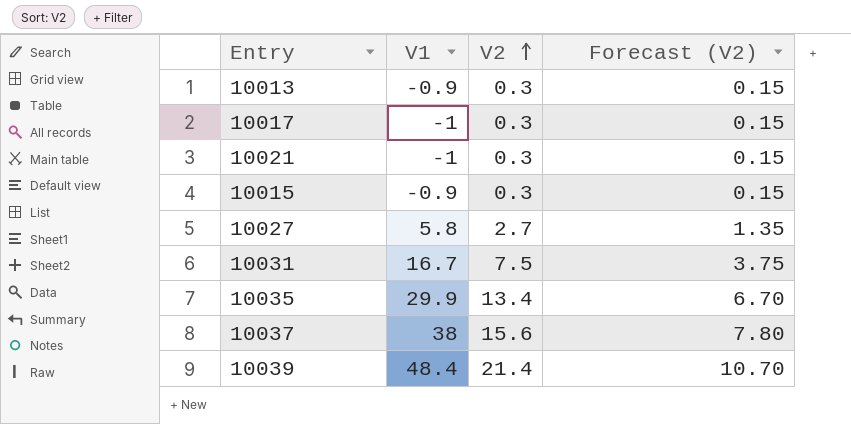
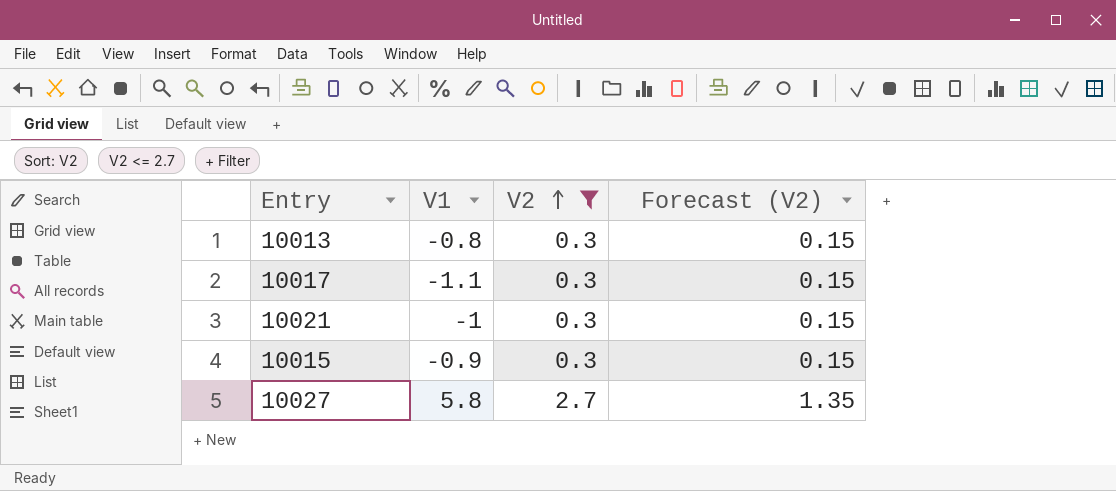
filter: none -> V2 <= 2.7
10013 | V1: -0.9 -> -0.8
10017 | V1: -1 -> -1.1

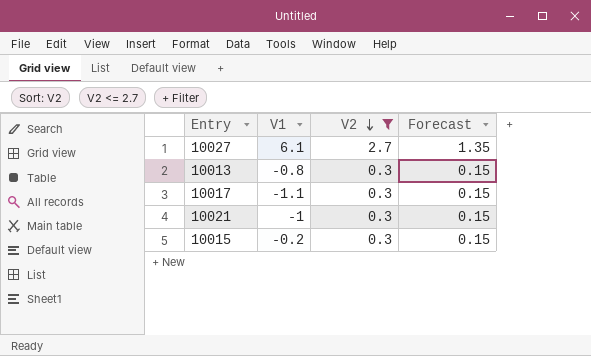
row order: V2 ascending -> V2 descending
column name: Forecast (V2) -> Forecast
10027 | V1: 5.8 -> 6.1
10015 | V1: -0.9 -> -0.2

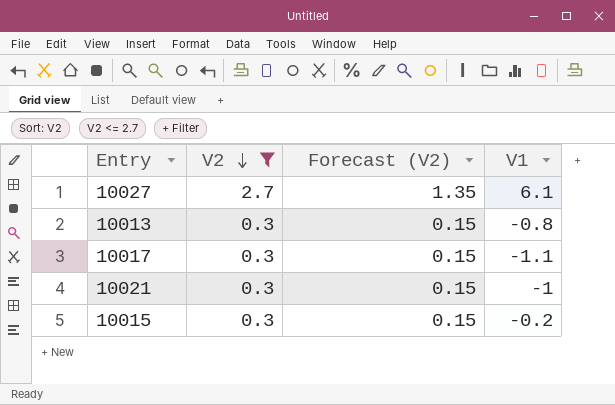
column name: Forecast -> Forecast (V2)
column V1 | position: 2 -> 4

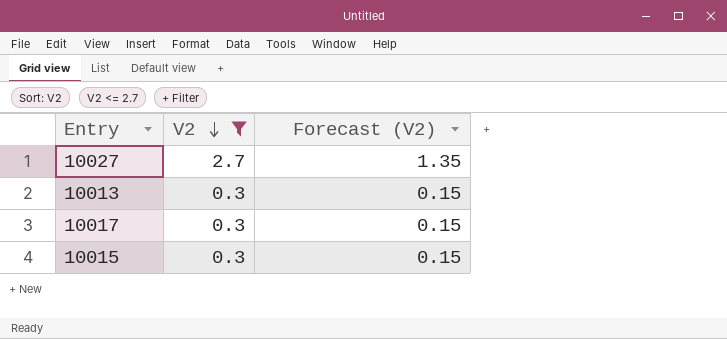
column V1 | position: 4 -> none
row 10021: 0.3 | 0.15 | -1 -> none

